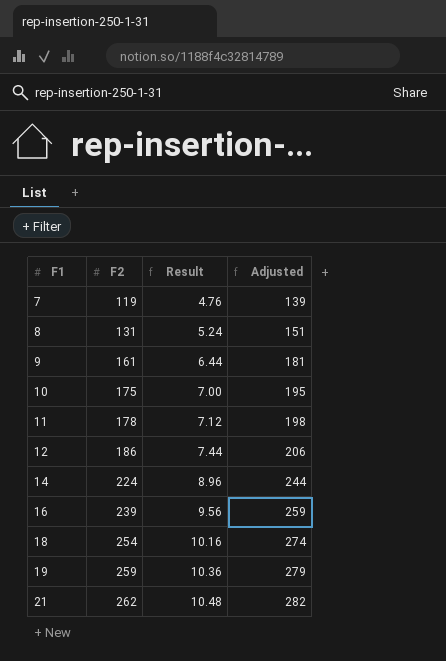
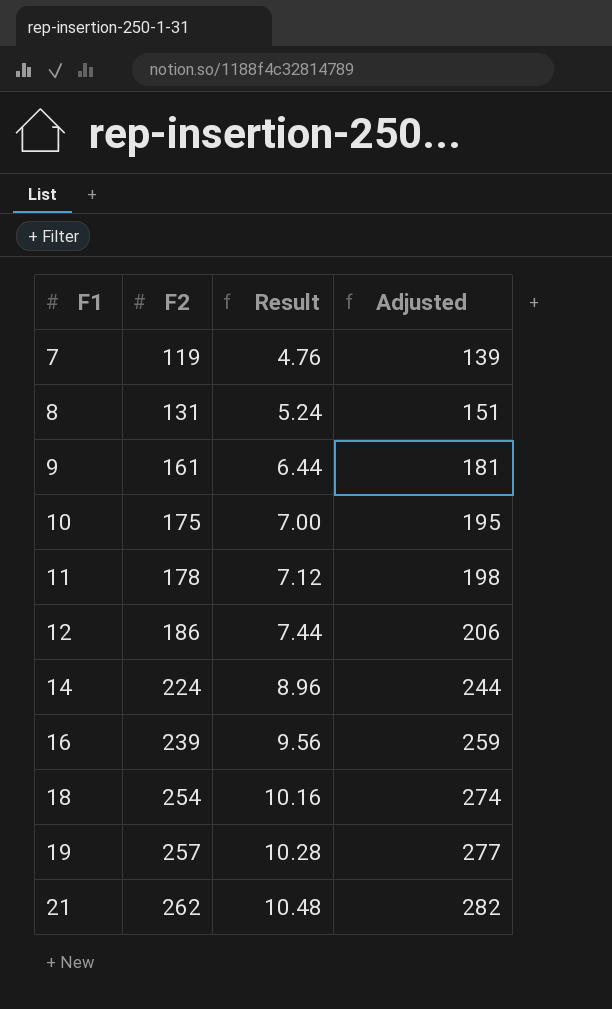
19 | F2: 259 -> 257
19 | Result: 10.36 -> 10.28
19 | Adjusted: 279 -> 277

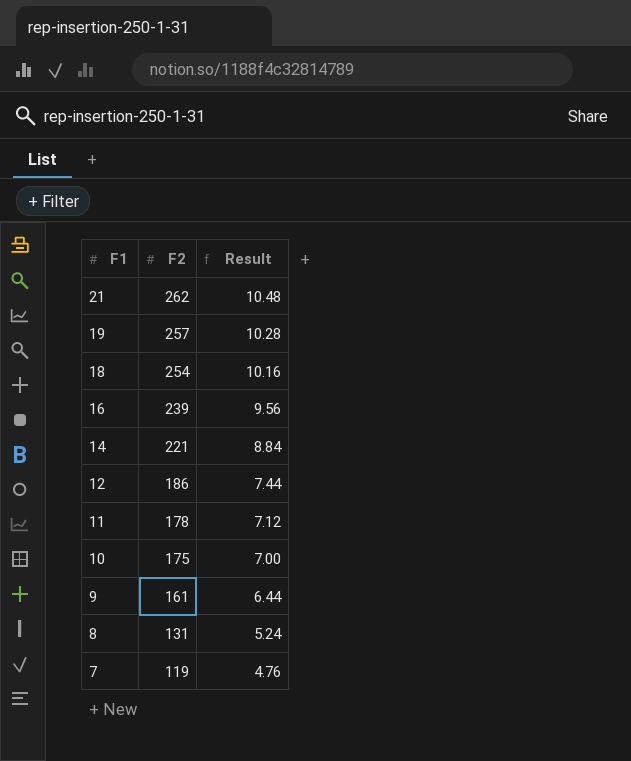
row order: F1 ascending -> F1 descending
column Adjusted | formula: [F2] + 20 -> none
14 | F2: 224 -> 221
14 | Result: 8.96 -> 8.84

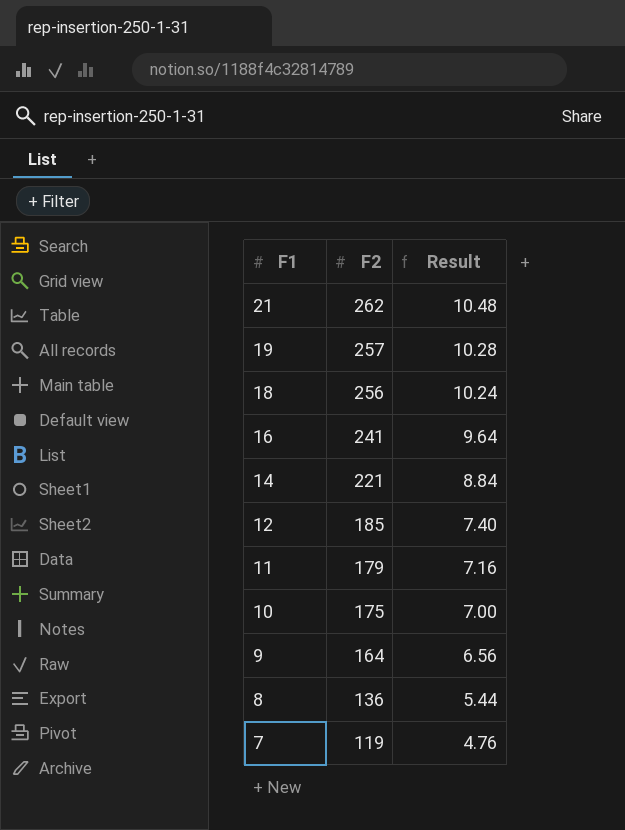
18 | F2: 254 -> 256
18 | Result: 10.16 -> 10.24
16 | F2: 239 -> 241
16 | Result: 9.56 -> 9.64
12 | F2: 186 -> 185
12 | Result: 7.44 -> 7.40
11 | F2: 178 -> 179
11 | Result: 7.12 -> 7.16
9 | F2: 161 -> 164
9 | Result: 6.44 -> 6.56
8 | F2: 131 -> 136
8 | Result: 5.24 -> 5.44

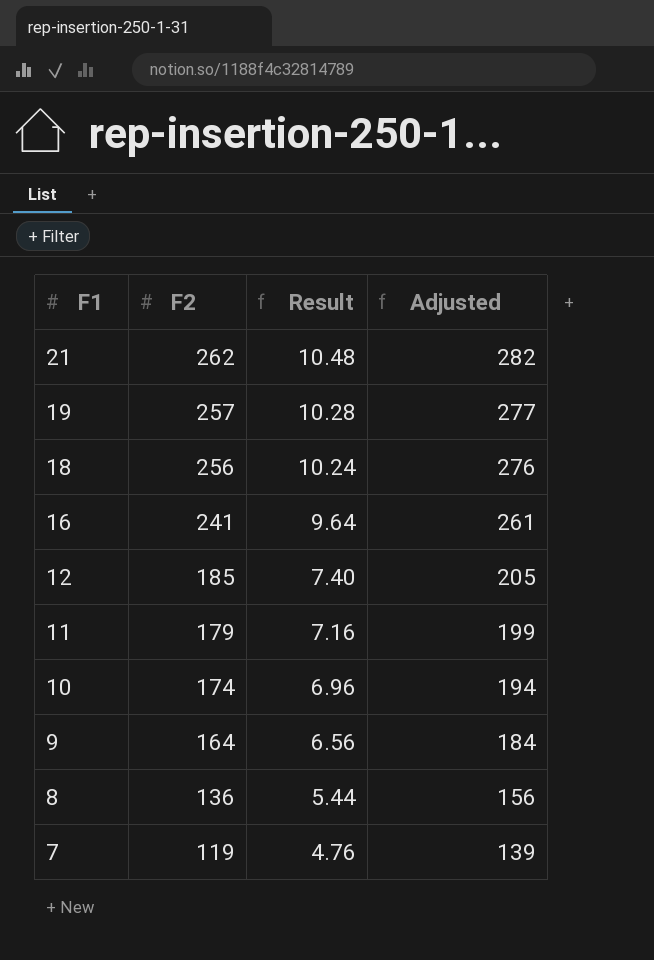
column Adjusted | formula: none -> [F2] + 20
row 14: 221 | 8.84 -> none
10 | F2: 175 -> 174
10 | Result: 7.00 -> 6.96

